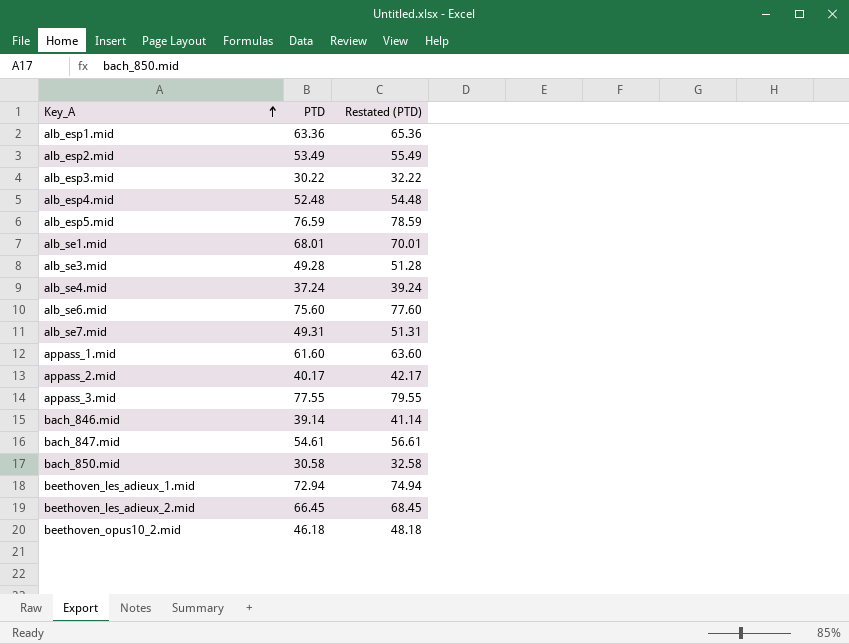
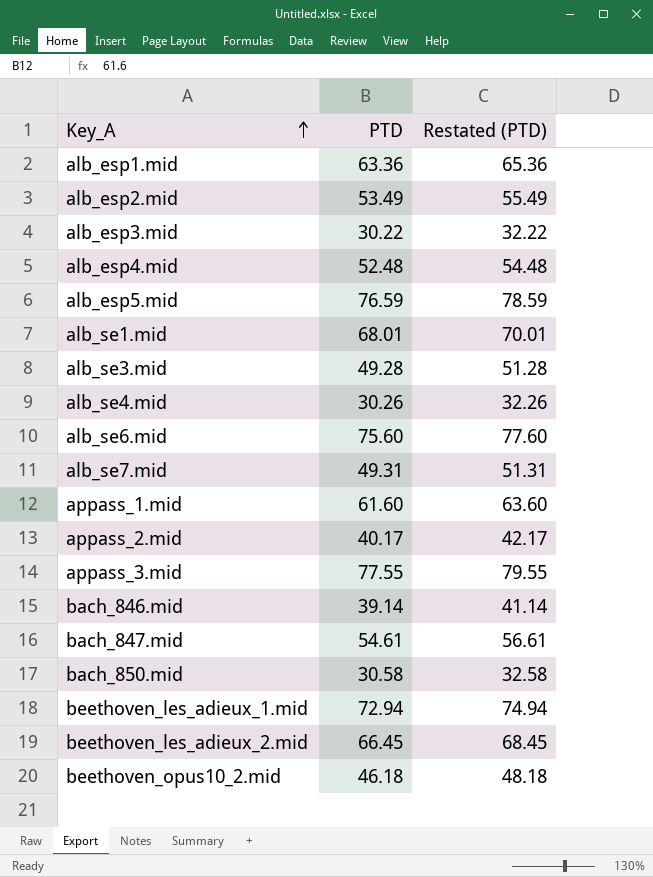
alb_se4.mid | PTD: 37.24 -> 30.26
alb_se4.mid | Restated (PTD): 39.24 -> 32.26

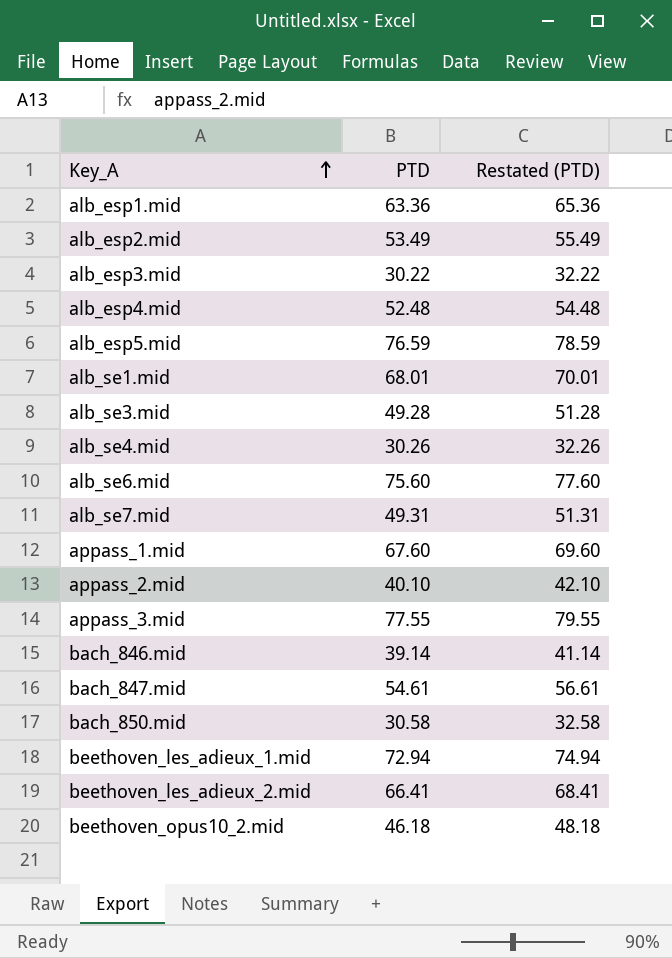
appass_1.mid | PTD: 61.60 -> 67.60
appass_1.mid | Restated (PTD): 63.60 -> 69.60
appass_2.mid | PTD: 40.17 -> 40.10
appass_2.mid | Restated (PTD): 42.17 -> 42.10
beethoven_les_adieux_2.mid | PTD: 66.45 -> 66.41
beethoven_les_adieux_2.mid | Restated (PTD): 68.45 -> 68.41

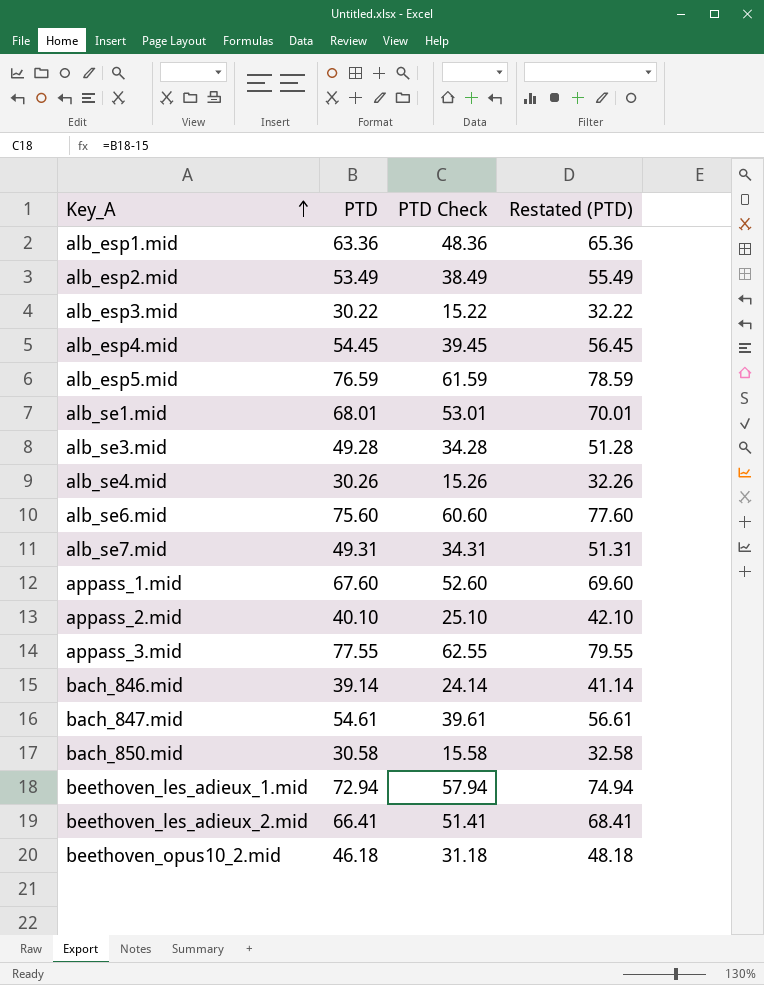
column PTD Check | formula: none -> [PTD] - 15
alb_esp4.mid | PTD: 52.48 -> 54.45
alb_esp4.mid | Restated (PTD): 54.48 -> 56.45

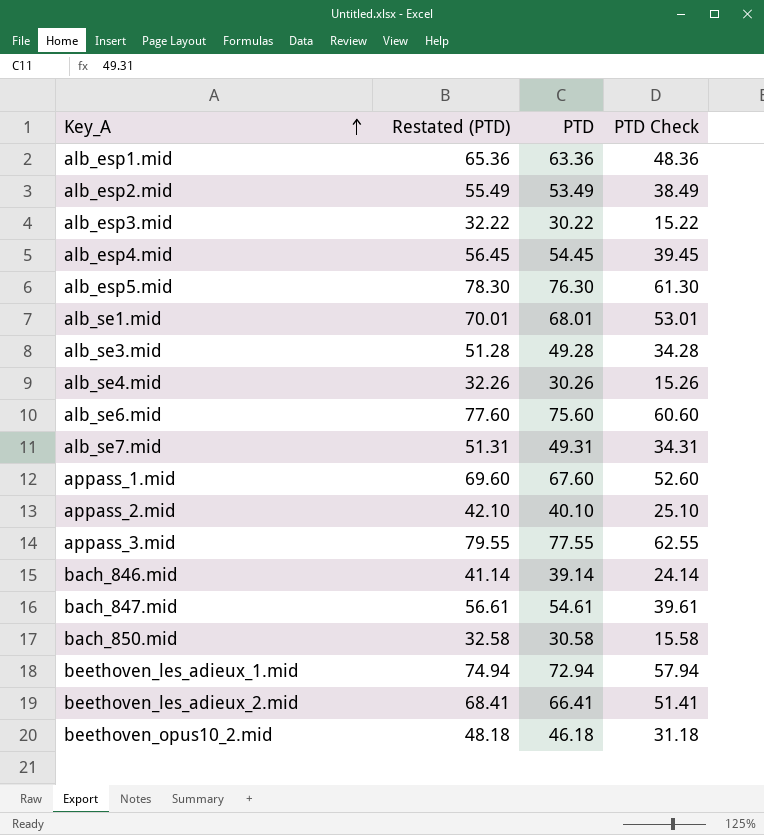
column Restated (PTD) | position: 4 -> 2
alb_esp5.mid | Restated (PTD): 78.59 -> 78.30
alb_esp5.mid | PTD: 76.59 -> 76.30
alb_esp5.mid | PTD Check: 61.59 -> 61.30

